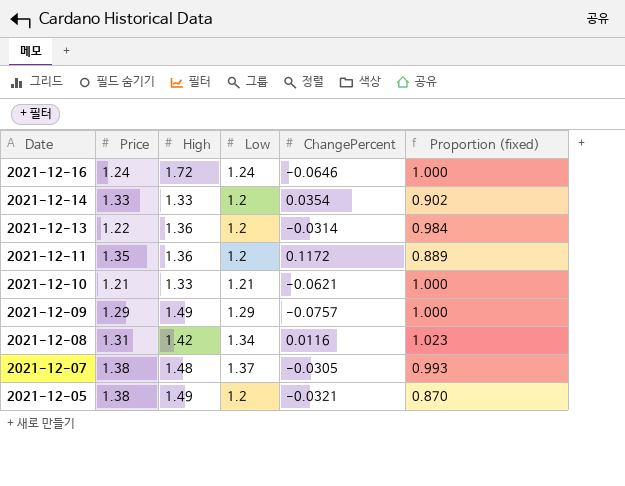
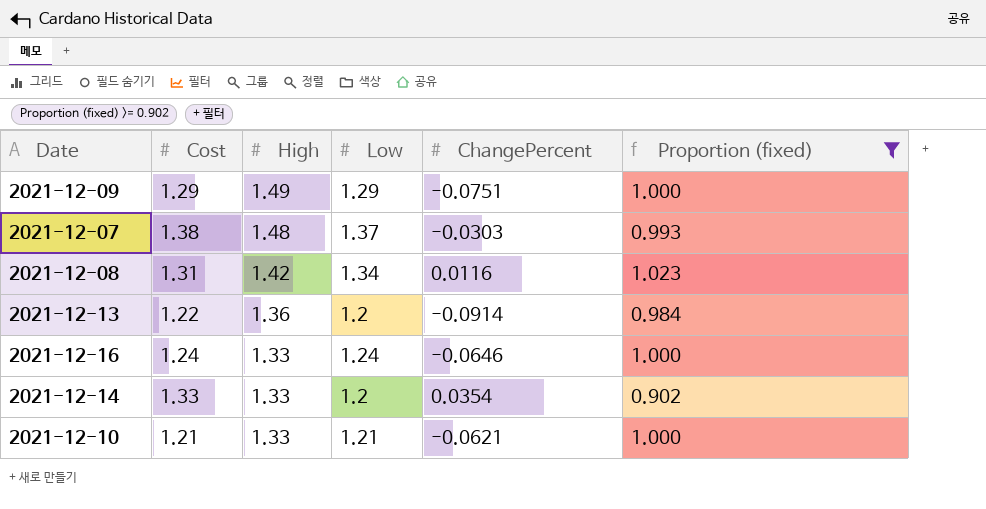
filter: none -> Proportion (fixed) >= 0.902
row order: Date descending -> High descending
column name: Price -> Cost
2021-12-09 | ChangePercent: -0.0757 -> -0.0751
2021-12-07 | ChangePercent: -0.0305 -> -0.0303
2021-12-13 | ChangePercent: -0.0314 -> -0.0914
2021-12-16 | High: 1.72 -> 1.33

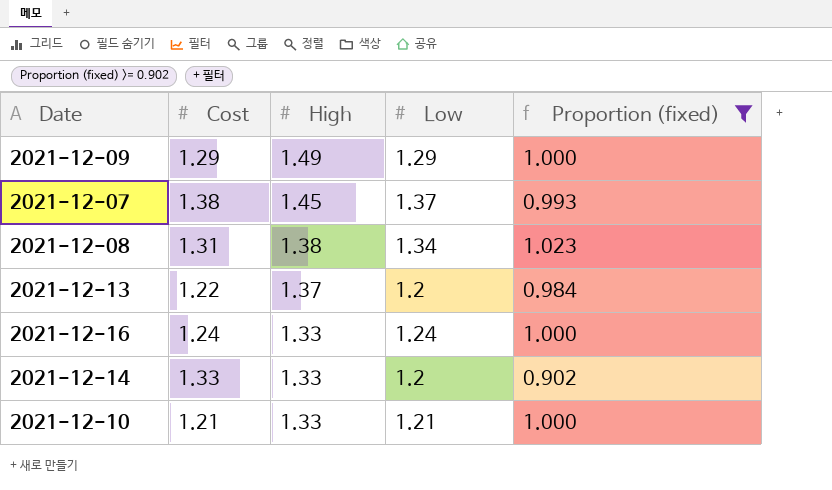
column ChangePercent | position: 5 -> none
2021-12-07 | High: 1.48 -> 1.45
2021-12-08 | High: 1.42 -> 1.38
2021-12-13 | High: 1.36 -> 1.37

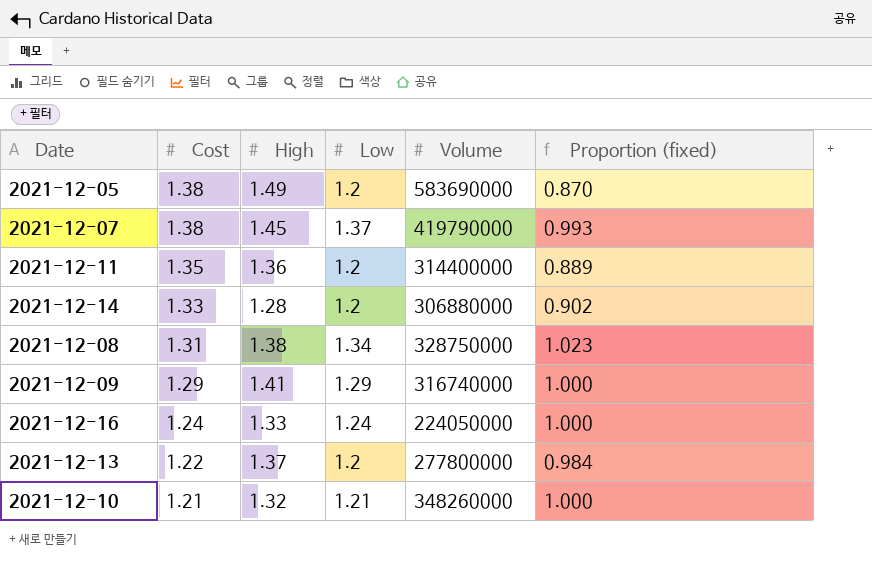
filter: Proportion (fixed) >= 0.902 -> none
row order: High descending -> Cost descending
column Volume | position: none -> 5
2021-12-14 | High: 1.33 -> 1.28
2021-12-09 | High: 1.49 -> 1.41
2021-12-10 | High: 1.33 -> 1.32

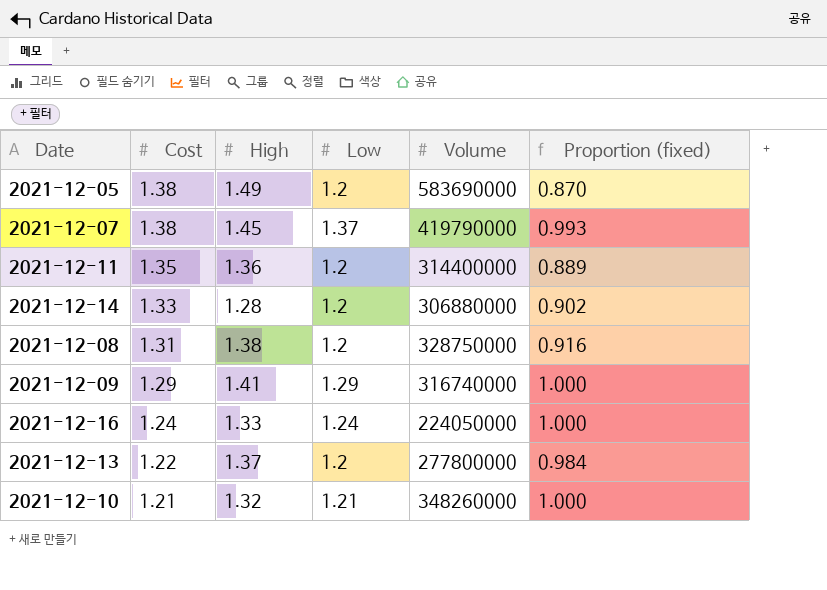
2021-12-08 | Low: 1.34 -> 1.2
2021-12-08 | Proportion (fixed): 1.023 -> 0.916

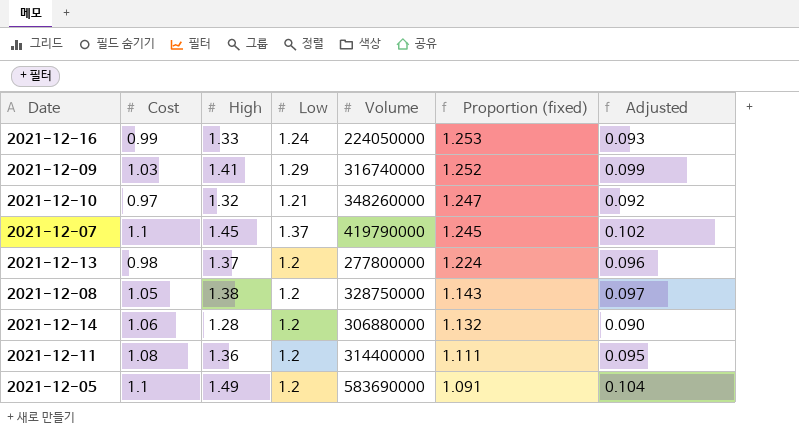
row order: Cost descending -> Proportion (fixed) descending
column Adjusted | formula: none -> [High] * 0.07
2021-12-16 | Cost: 1.24 -> 0.99
2021-12-16 | Proportion (fixed): 1.000 -> 1.253
2021-12-09 | Cost: 1.29 -> 1.03
2021-12-09 | Proportion (fixed): 1.000 -> 1.252
2021-12-10 | Cost: 1.21 -> 0.97
2021-12-10 | Proportion (fixed): 1.000 -> 1.247
2021-12-07 | Cost: 1.38 -> 1.1
2021-12-07 | Proportion (fixed): 0.993 -> 1.245
2021-12-13 | Cost: 1.22 -> 0.98
2021-12-13 | Proportion (fixed): 0.984 -> 1.224
2021-12-08 | Cost: 1.31 -> 1.05
2021-12-08 | Proportion (fixed): 0.916 -> 1.143
2021-12-14 | Cost: 1.33 -> 1.06
2021-12-14 | Proportion (fixed): 0.902 -> 1.132
2021-12-11 | Cost: 1.35 -> 1.08
2021-12-11 | Proportion (fixed): 0.889 -> 1.111
2021-12-05 | Cost: 1.38 -> 1.1
2021-12-05 | Proportion (fixed): 0.870 -> 1.091

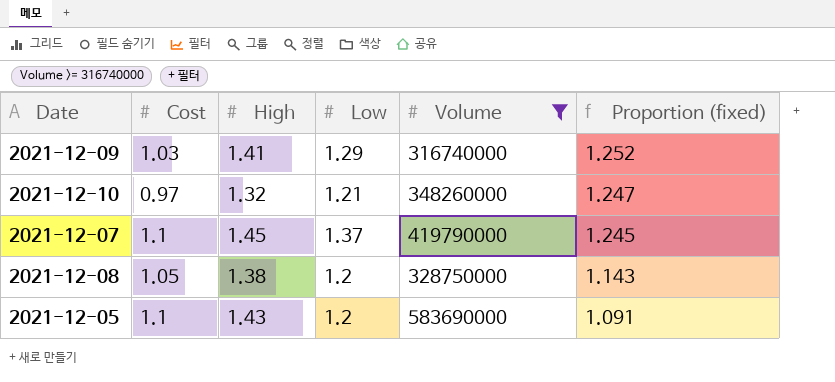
filter: none -> Volume >= 316740000
column Adjusted | formula: [High] * 0.07 -> none
2021-12-05 | High: 1.49 -> 1.43

